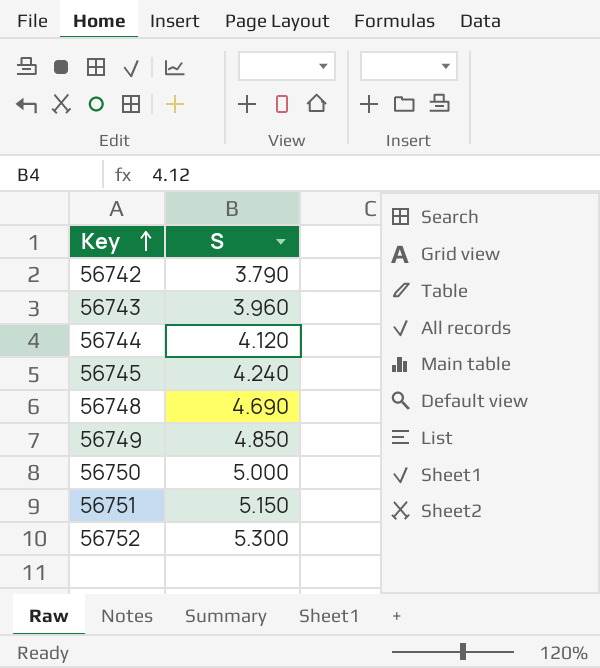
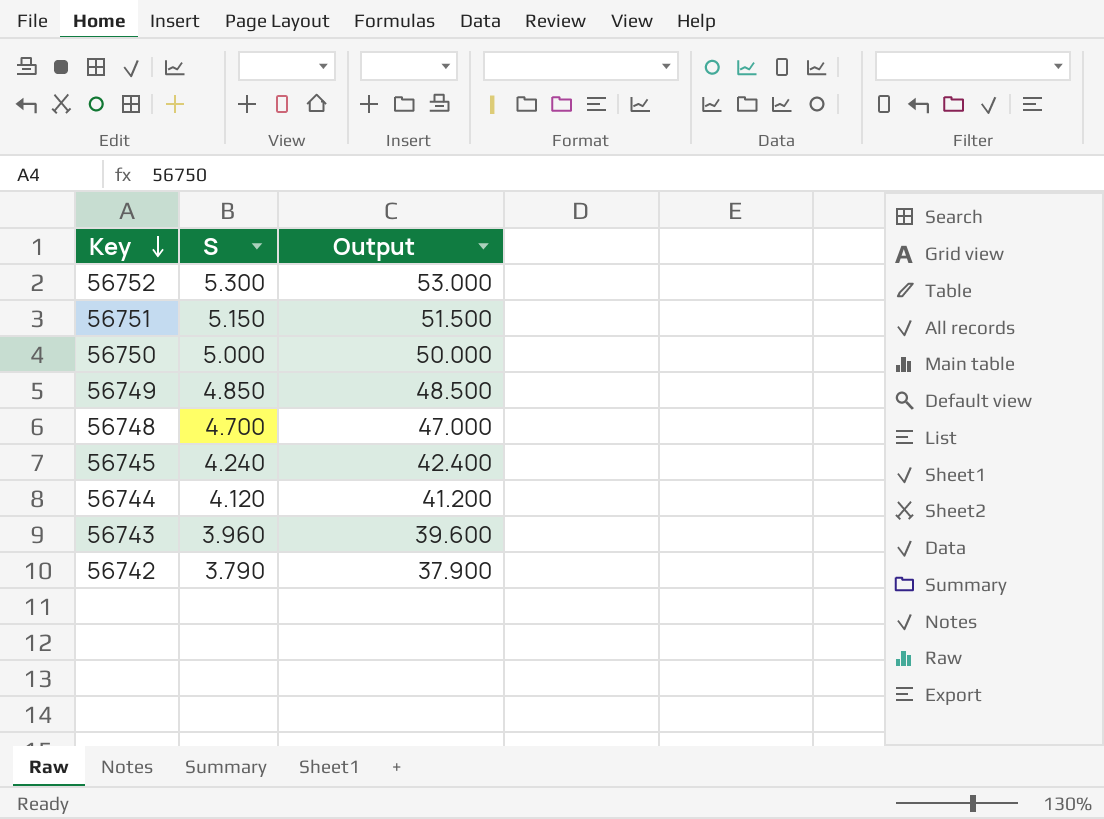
row order: Key ascending -> Key descending
column Output | formula: none -> [S] * 10
56748 | S: 4.690 -> 4.700

